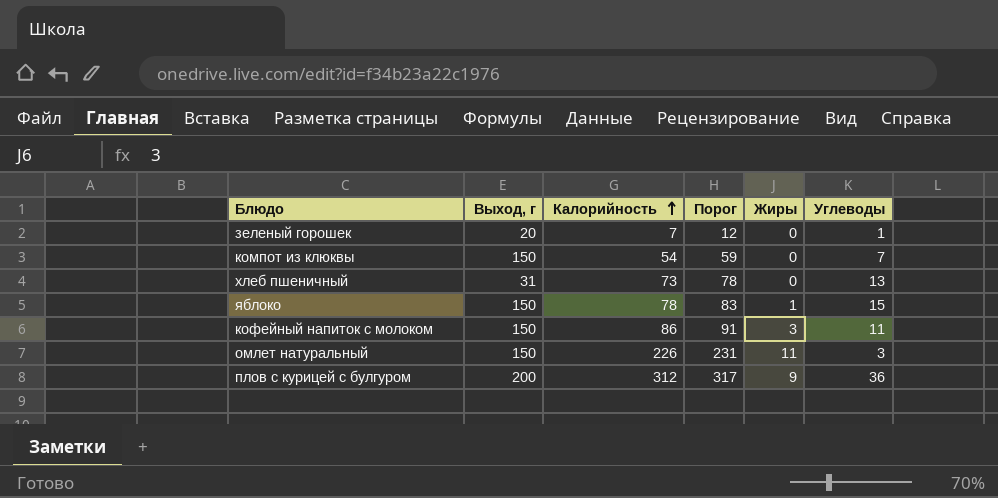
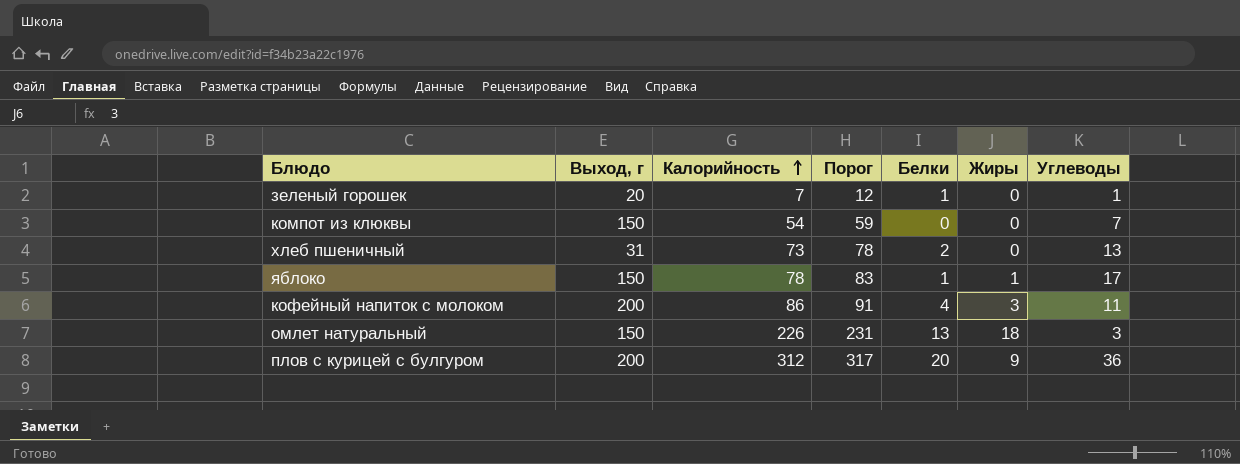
column Белки | position: none -> 5
яблоко | Углеводы: 15 -> 17
кофейный напиток с молоком | Выход, г: 150 -> 200
омлет натуральный | Жиры: 11 -> 18

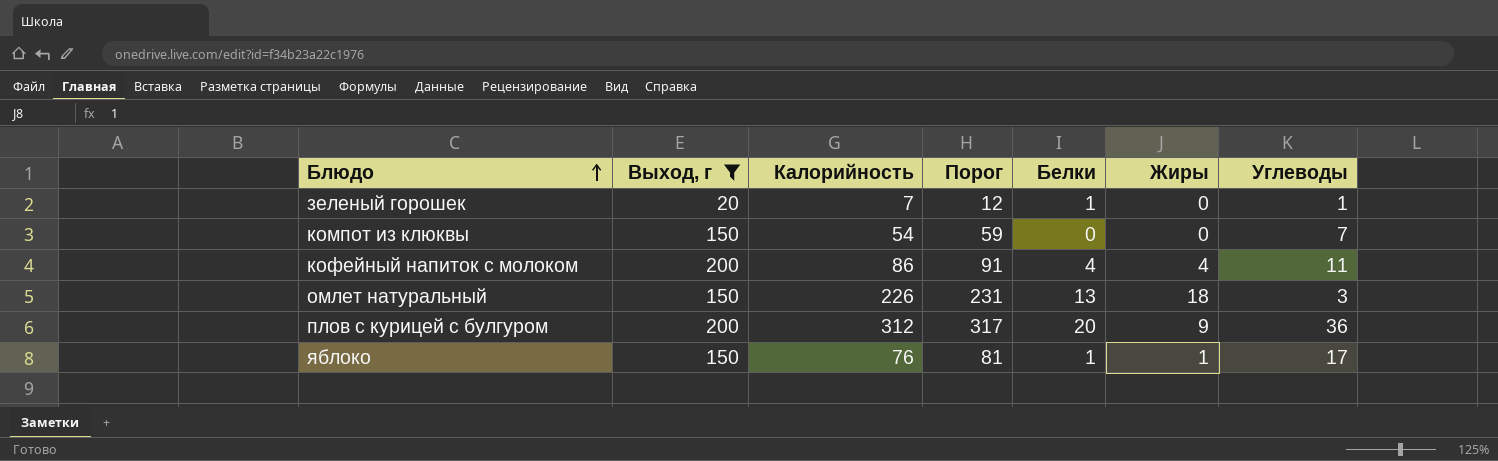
filter: none -> Выход, г != 31
row order: Калорийность ascending -> Блюдо ascending
кофейный напиток с молоком | Жиры: 3 -> 4
яблоко | Калорийность: 78 -> 76
яблоко | Порог: 83 -> 81

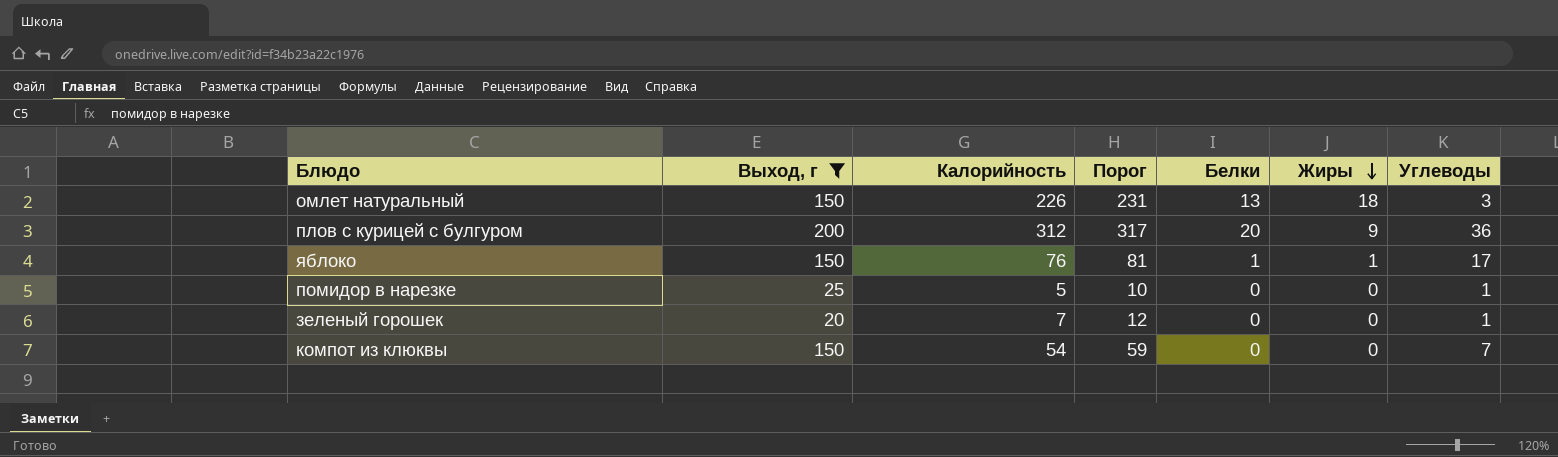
row order: Блюдо ascending -> Жиры descending
row кофейный напиток с молоком: 200 | 86 | 91 | 4 | 4 | 11 -> none
row помидор в нарезке: none -> 25 | 5 | 10 | 0 | 0 | 1
зеленый горошек | Белки: 1 -> 0

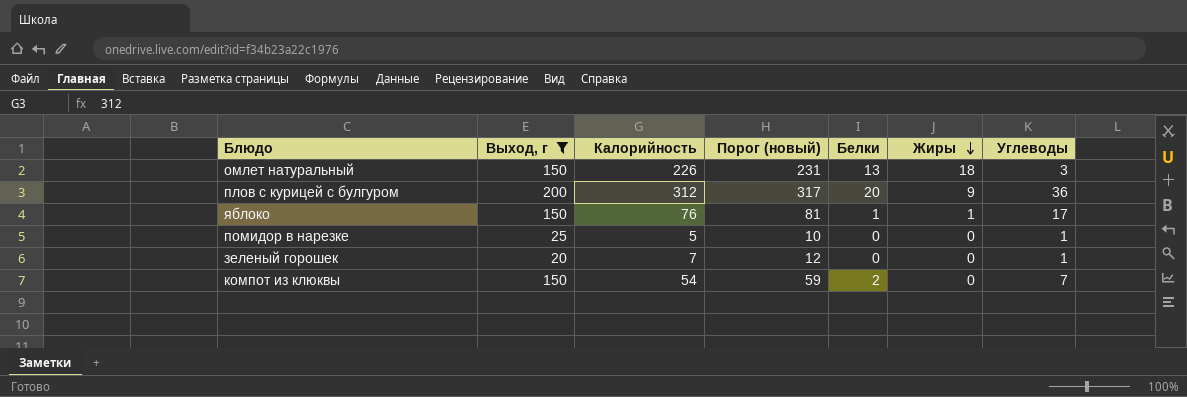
column name: Порог -> Порог (новый)
компот из клюквы | Белки: 0 -> 2

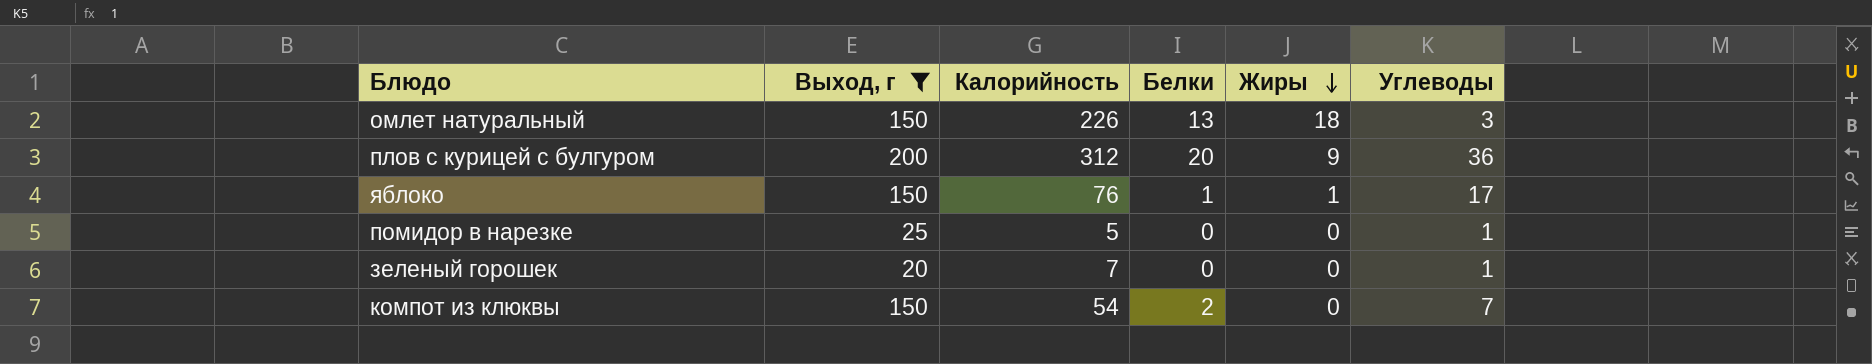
column Порог (новый) | formula: [Калорийность] + 5 -> none

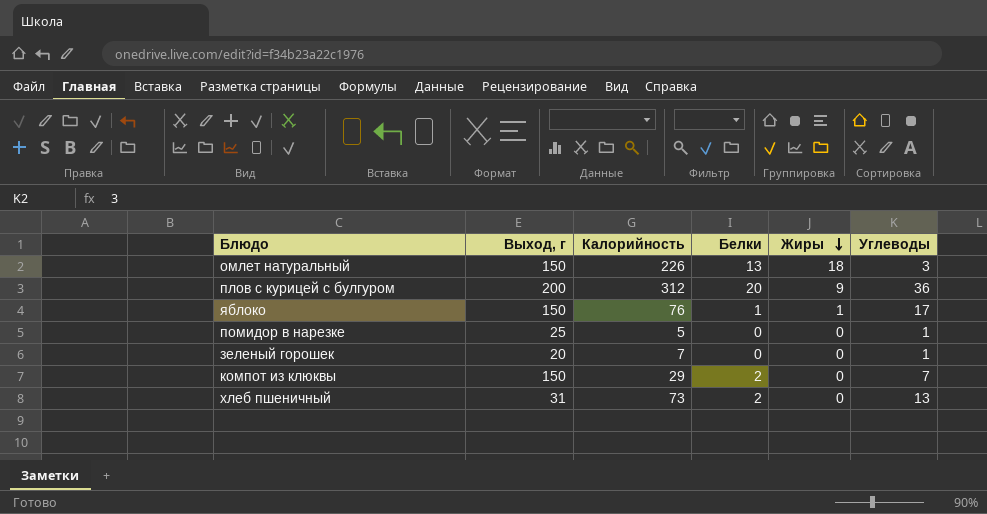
filter: Выход, г != 31 -> none
компот из клюквы | Калорийность: 54 -> 29

